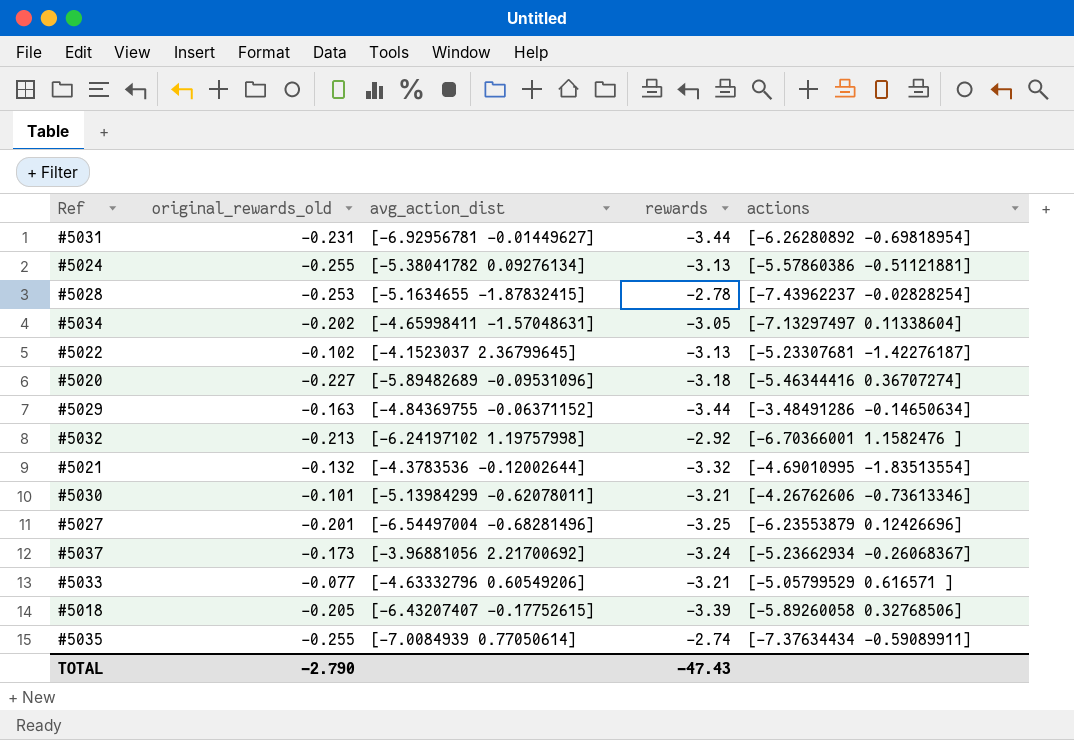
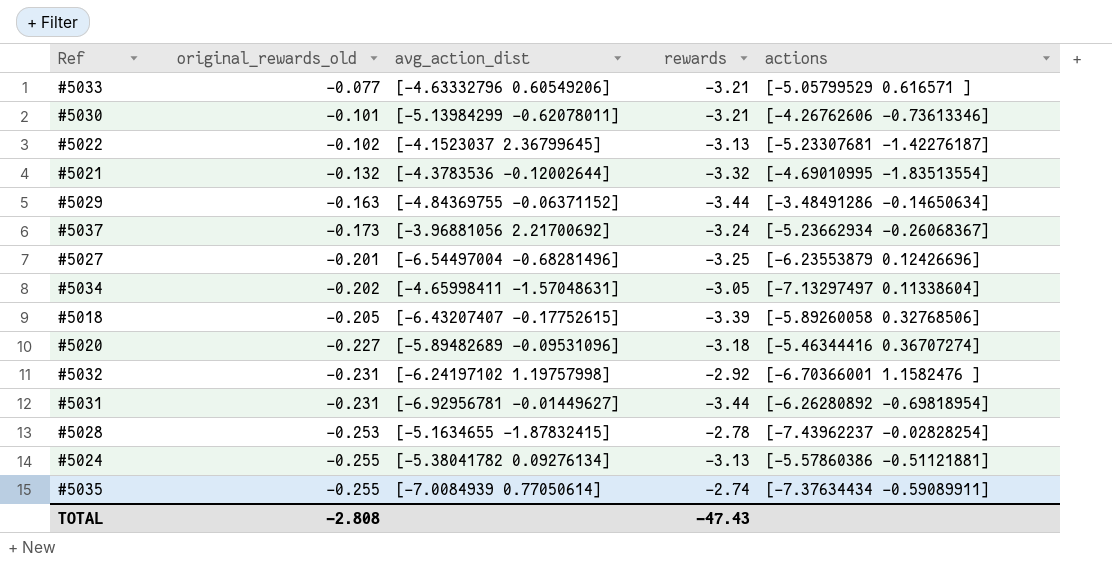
row order: none -> original_rewards_old descending
#5032 | original_rewards_old: -0.213 -> -0.231
TOTAL | original_rewards_old: -2.790 -> -2.808

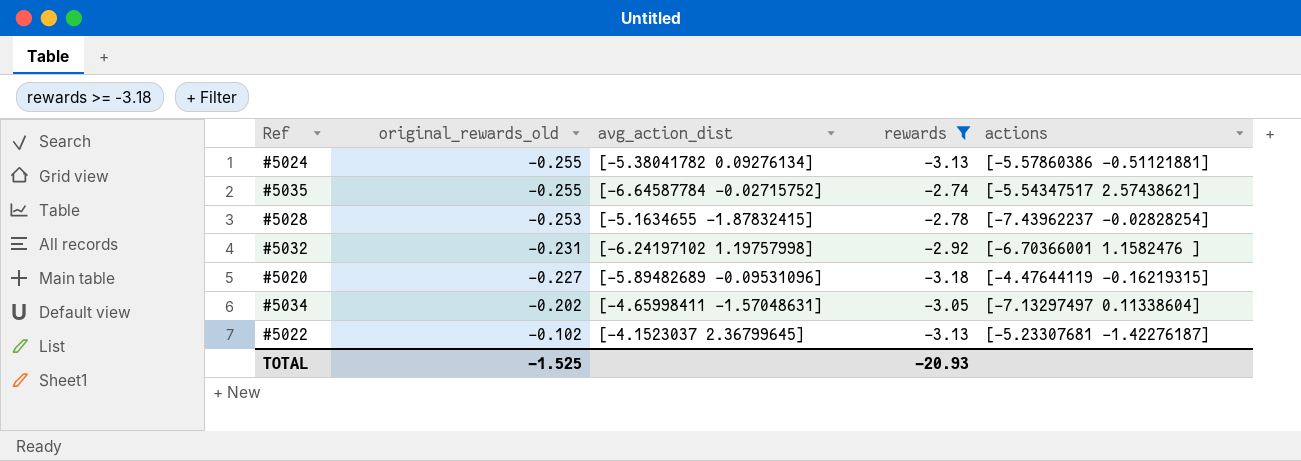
filter: none -> rewards >= -3.18
row order: original_rewards_old descending -> original_rewards_old ascending
#5035 | avg_action_dist: [-7.0084939 0.77050614] -> [-6.64587784 -0.02715752]
#5035 | actions: [-7.37634434 -0.59089911] -> [-5.54347517 2.57438621]
#5020 | actions: [-5.46344416 0.36707274] -> [-4.47644119 -0.16219315]
TOTAL | original_rewards_old: -2.808 -> -1.525
TOTAL | rewards: -47.43 -> -20.93

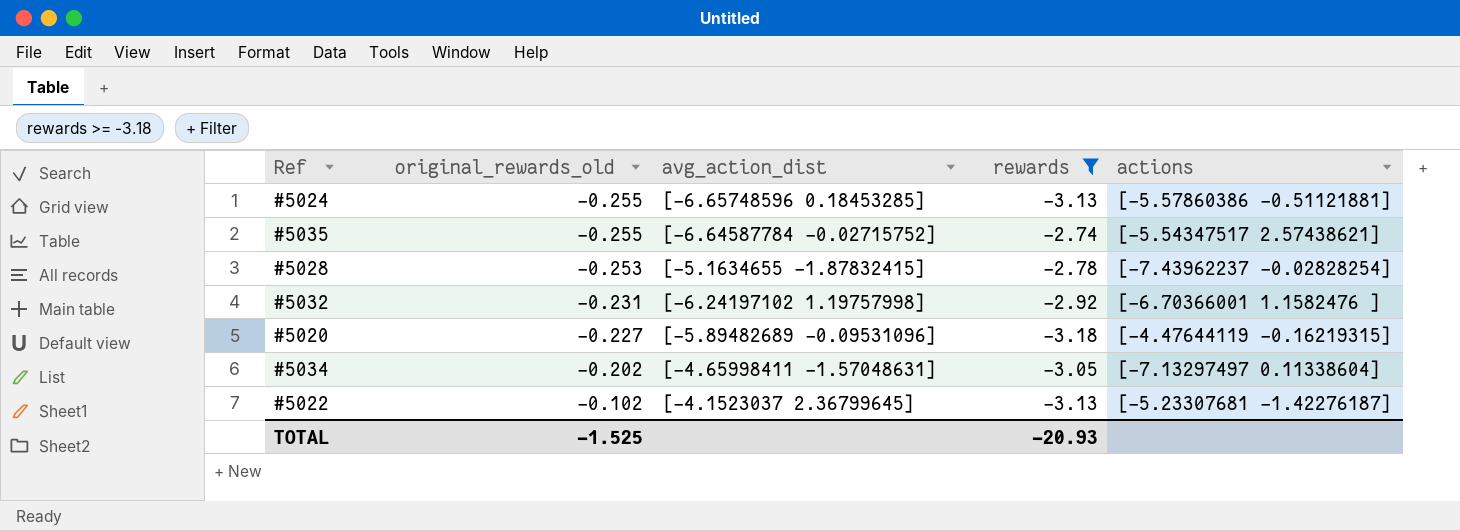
#5024 | avg_action_dist: [-5.38041782 0.09276134] -> [-6.65748596 0.18453285]

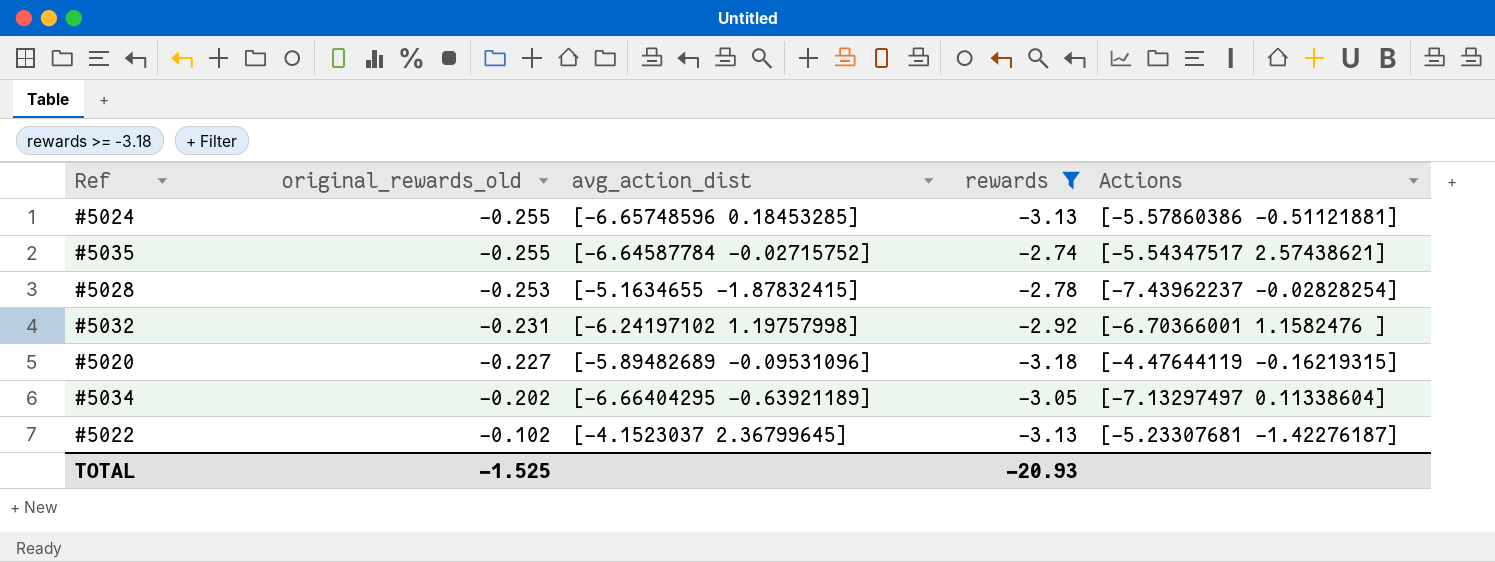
column name: actions -> Actions
#5034 | avg_action_dist: [-4.65998411 -1.57048631] -> [-6.66404295 -0.63921189]

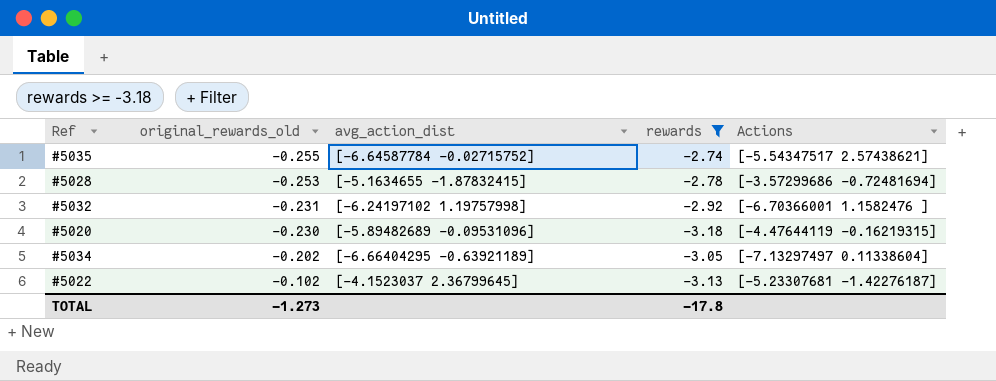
row #5024: -0.255 | [-6.65748596 0.18453285] | -3.13 | [-5.57860386 -0.51121881] -> none
#5028 | Actions: [-7.43962237 -0.02828254] -> [-3.57299686 -0.72481694]
#5020 | original_rewards_old: -0.227 -> -0.230
TOTAL | original_rewards_old: -1.525 -> -1.273
TOTAL | rewards: -20.93 -> -17.8

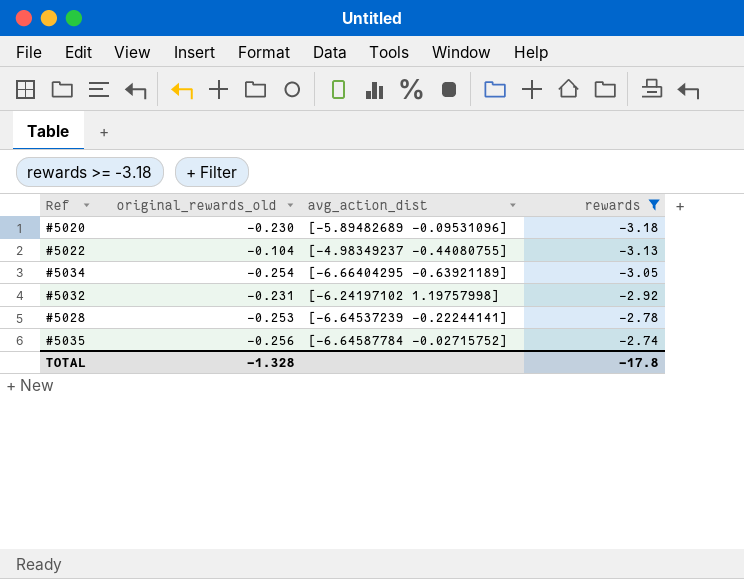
row order: original_rewards_old ascending -> rewards ascending
column Actions | position: 5 -> none
#5022 | original_rewards_old: -0.102 -> -0.104
#5022 | avg_action_dist: [-4.1523037 2.36799645] -> [-4.98349237 -0.44080755]
#5034 | original_rewards_old: -0.202 -> -0.254
#5028 | avg_action_dist: [-5.1634655 -1.87832415] -> [-6.64537239 -0.22244141]
#5035 | original_rewards_old: -0.255 -> -0.256
TOTAL | original_rewards_old: -1.273 -> -1.328

